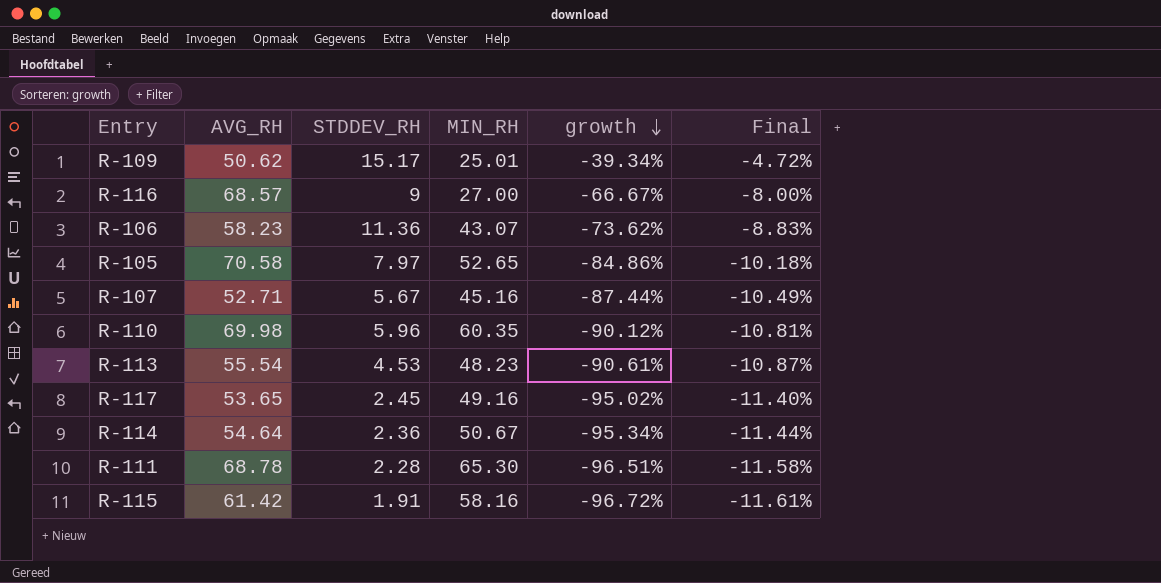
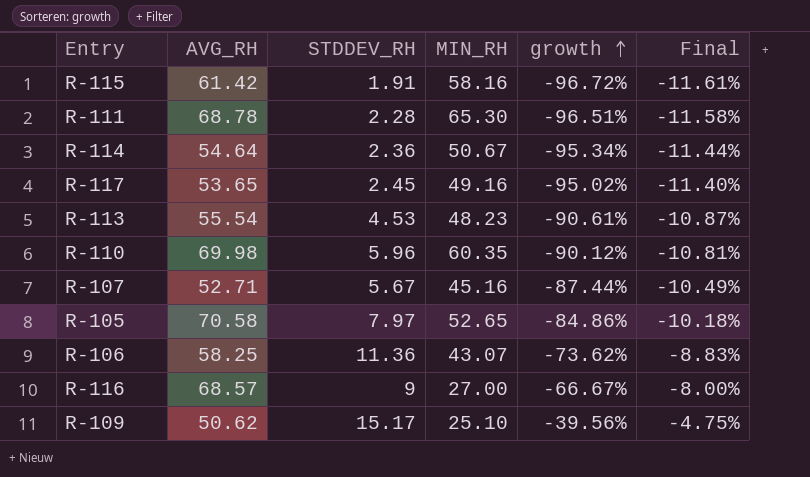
row order: growth descending -> growth ascending
R-106 | AVG_RH: 58.23 -> 58.25
R-109 | MIN_RH: 25.01 -> 25.10
R-109 | growth: -39.34% -> -39.56%
R-109 | Final: -4.72% -> -4.75%

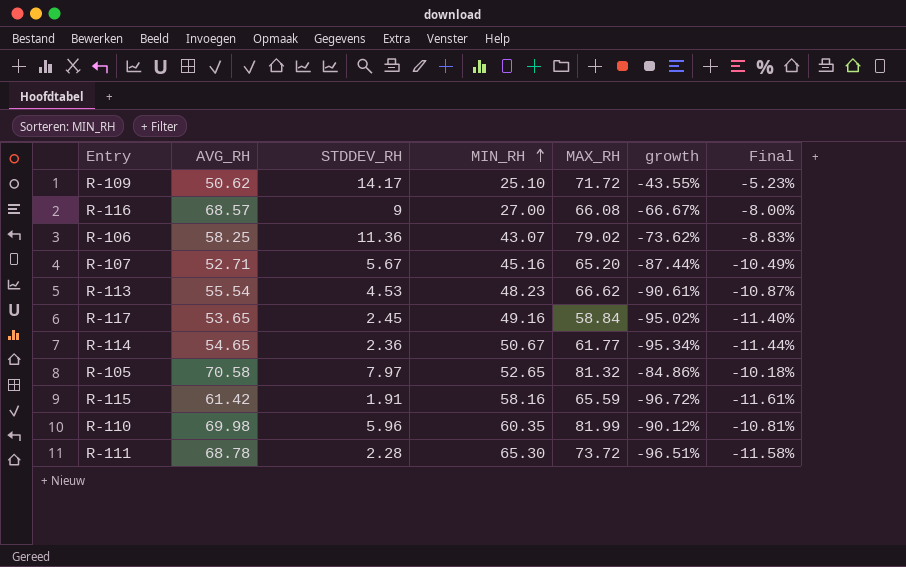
row order: growth ascending -> MIN_RH ascending
column MAX_RH | position: none -> 5
R-109 | STDDEV_RH: 15.17 -> 14.17
R-109 | growth: -39.56% -> -43.55%
R-109 | Final: -4.75% -> -5.23%
R-114 | AVG_RH: 54.64 -> 54.65

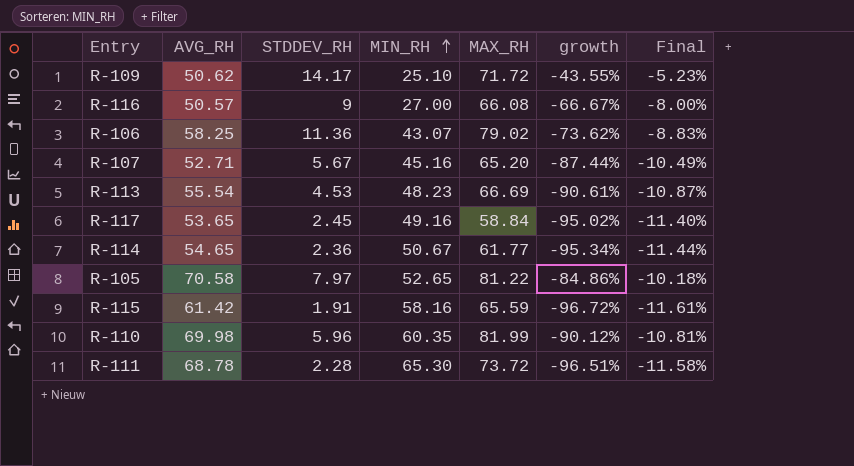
R-116 | AVG_RH: 68.57 -> 50.57
R-113 | MAX_RH: 66.62 -> 66.69
R-105 | MAX_RH: 81.32 -> 81.22

